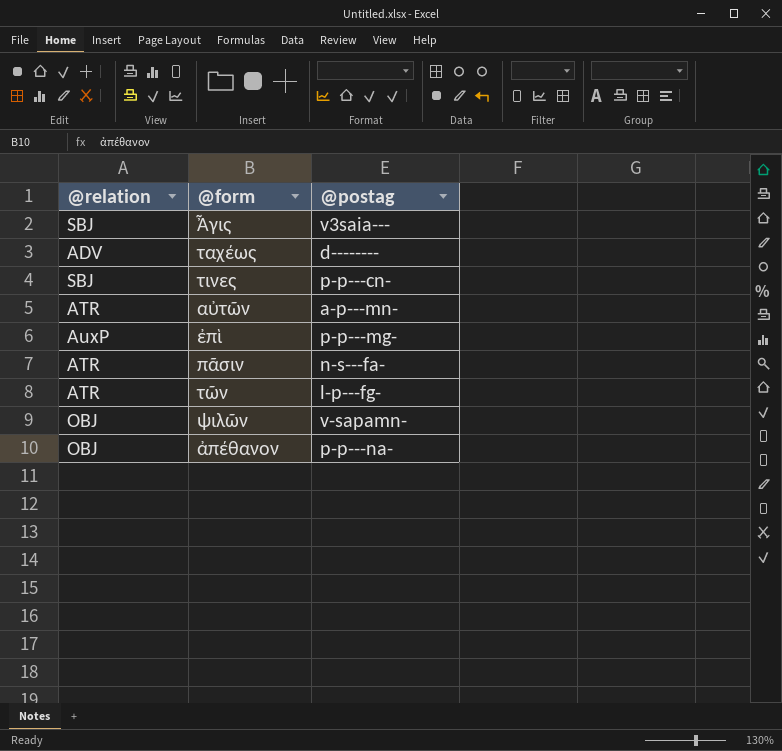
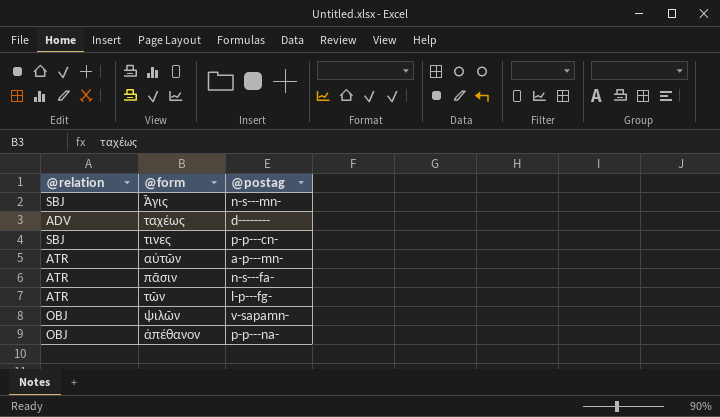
row ἐπὶ: AuxP | p-p---mg- -> none
Ἆγις | @postag: v3saia--- -> n-s---mn-

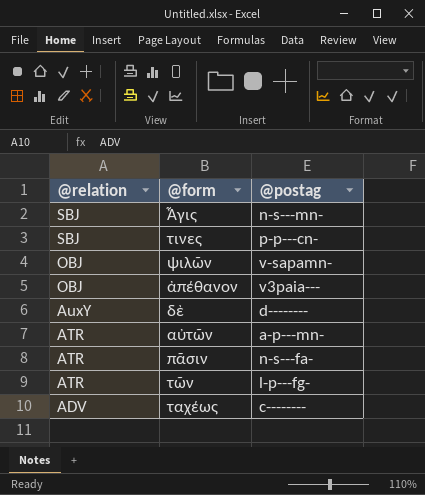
row order: none -> @relation descending
ἀπέθανον | @postag: p-p---na- -> v3paia---
row δὲ: none -> AuxY | d--------
ταχέως | @postag: d-------- -> c--------

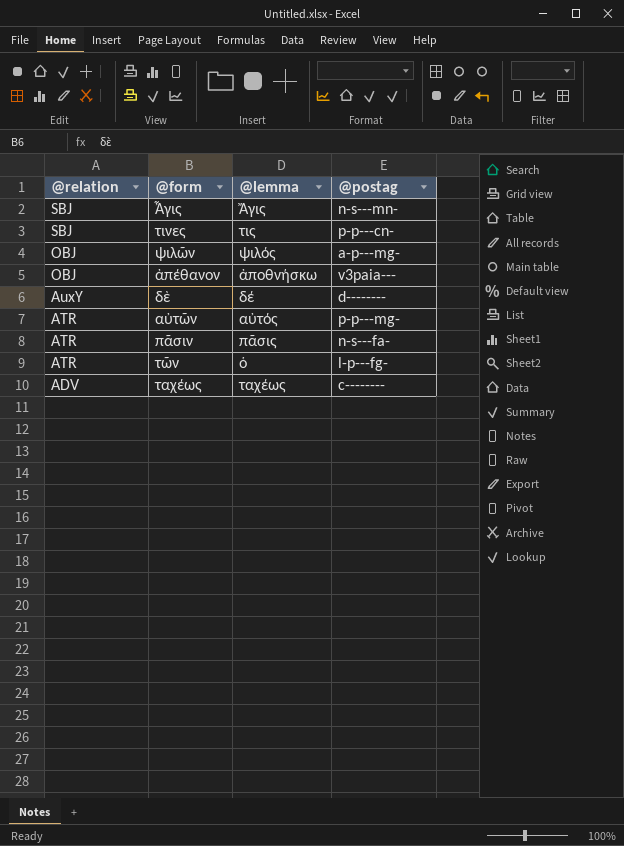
column @lemma | position: none -> 3
ψιλῶν | @postag: v-sapamn- -> a-p---mg-
αὐτῶν | @postag: a-p---mn- -> p-p---mg-

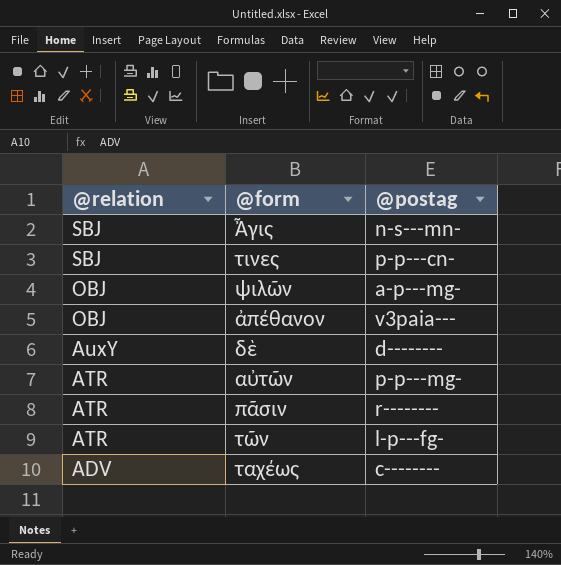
column @lemma | position: 3 -> none
πᾶσιν | @postag: n-s---fa- -> r--------

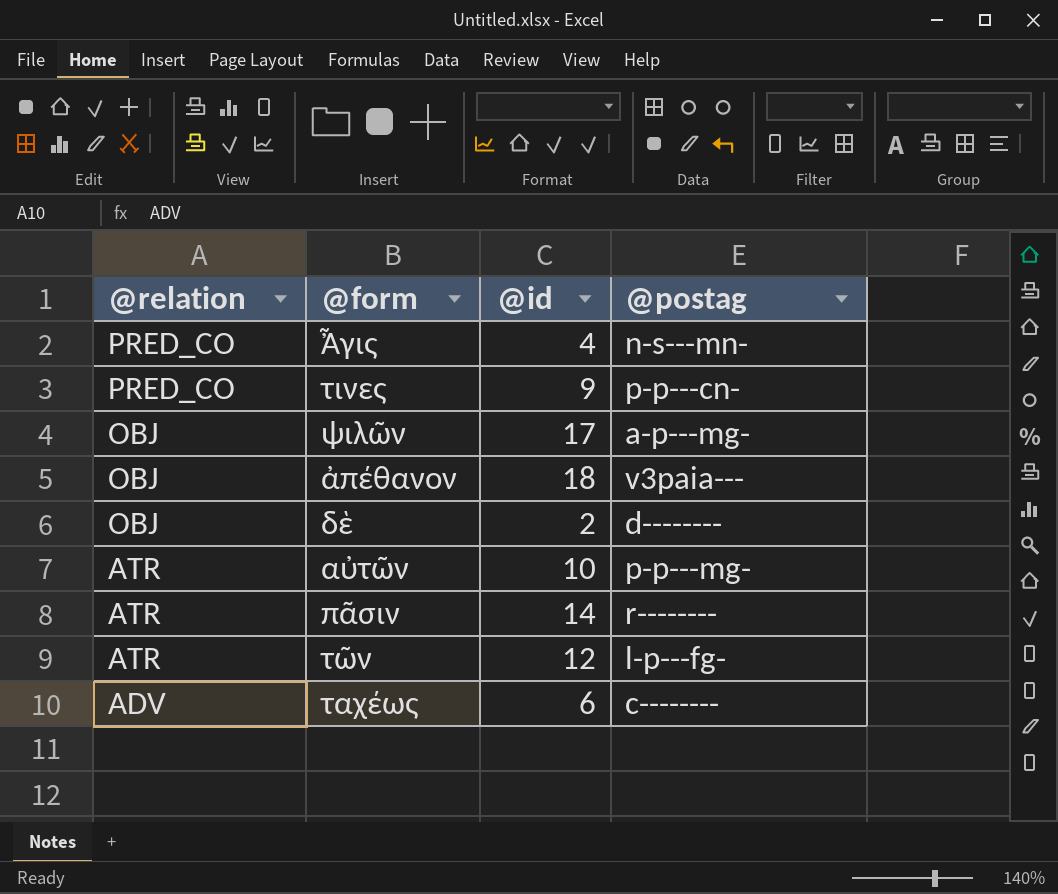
column @id | position: none -> 3
Ἆγις | @relation: SBJ -> PRED_CO
τινες | @relation: SBJ -> PRED_CO
δὲ | @relation: AuxY -> OBJ

